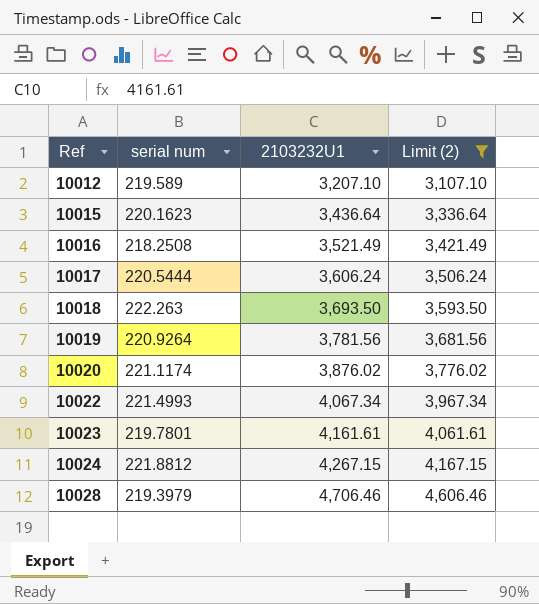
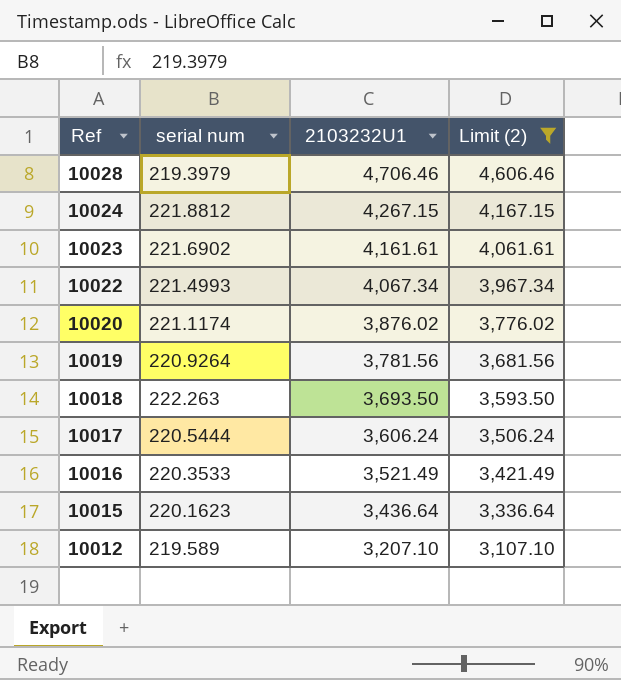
row order: Ref ascending -> Ref descending
10023 | serial num: 219.7801 -> 221.6902
10016 | serial num: 218.2508 -> 220.3533

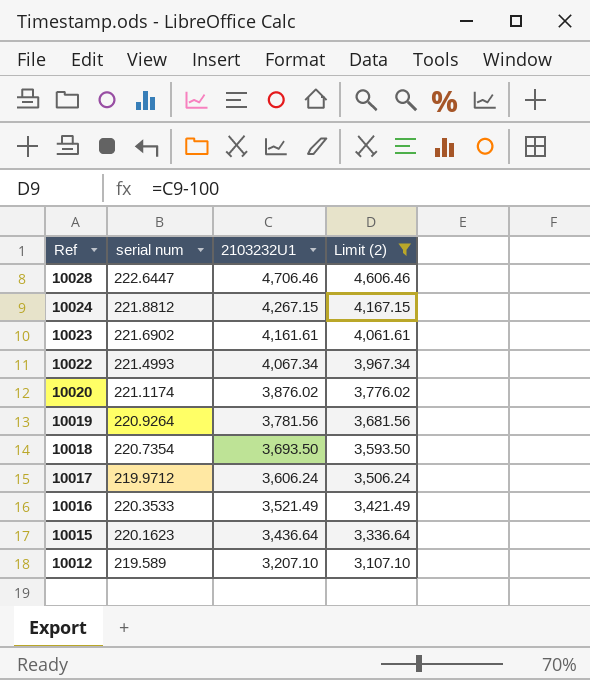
10028 | serial num: 219.3979 -> 222.6447
10018 | serial num: 222.263 -> 220.7354
10017 | serial num: 220.5444 -> 219.9712

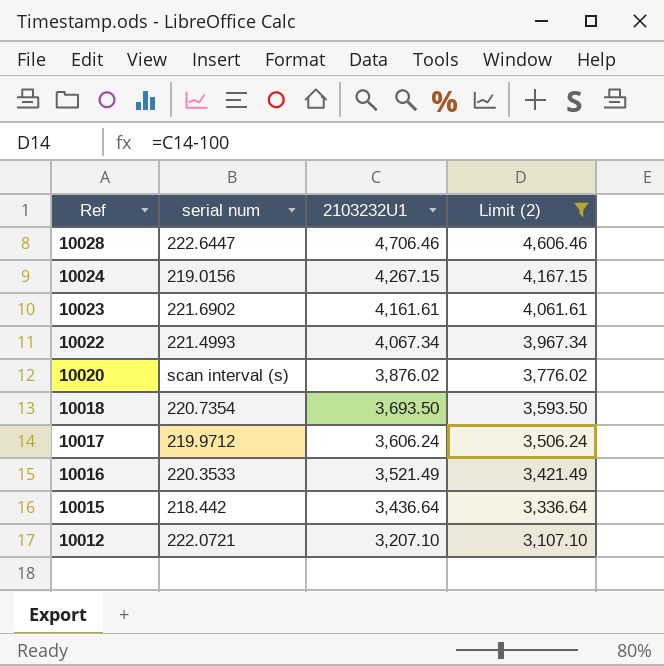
row 10019: 220.9264 | 3,781.56 | 3,681.56 -> none
10024 | serial num: 221.8812 -> 219.0156
10020 | serial num: 221.1174 -> scan interval (s)
10015 | serial num: 220.1623 -> 218.442
10012 | serial num: 219.589 -> 222.0721

